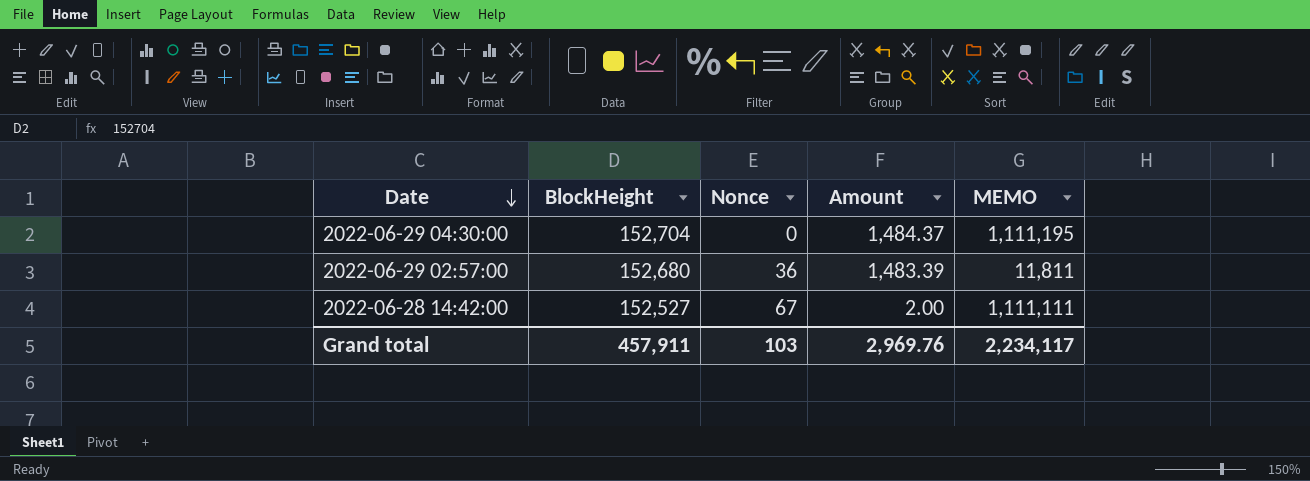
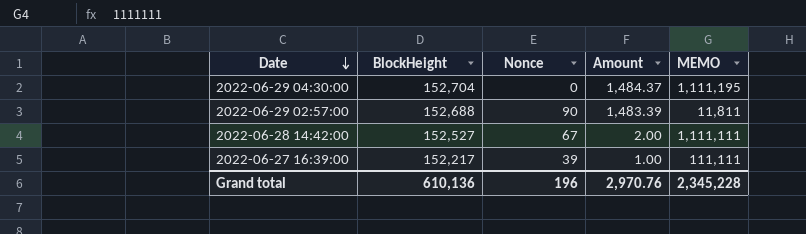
2022-06-29 02:57:00 | BlockHeight: 152,680 -> 152,688
2022-06-29 02:57:00 | Nonce: 36 -> 90
row 2022-06-27 16:39:00: none -> 152,217 | 39 | 1.00 | 111,111
Grand total | BlockHeight: 457,911 -> 610,136
Grand total | Nonce: 103 -> 196
Grand total | Amount: 2,969.76 -> 2,970.76
Grand total | MEMO: 2,234,117 -> 2,345,228

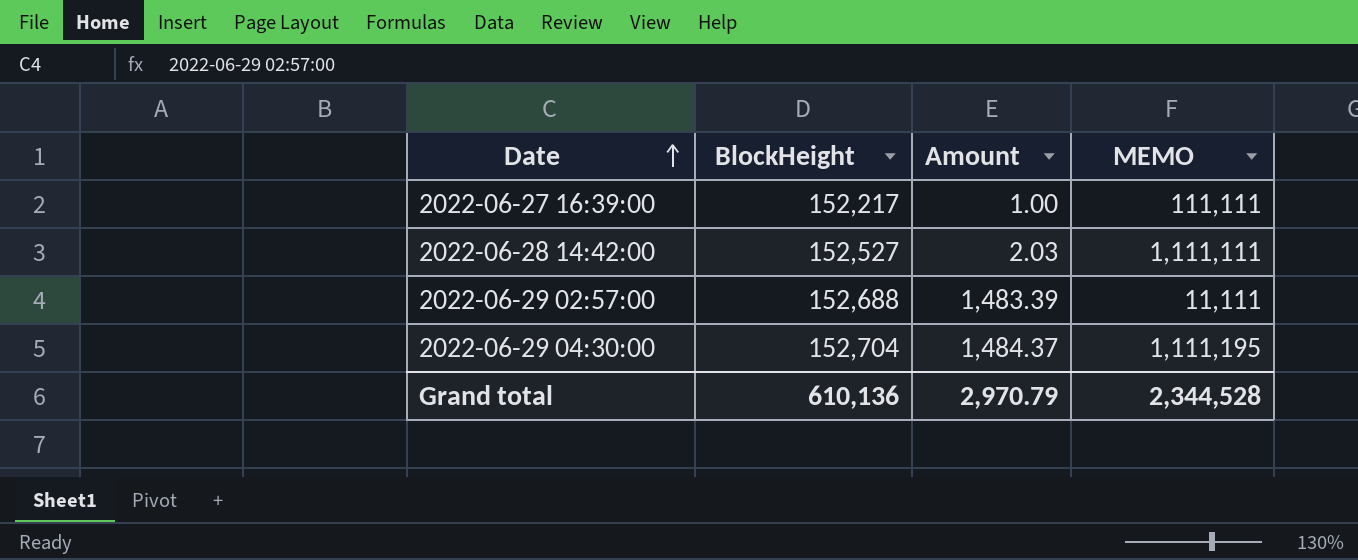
row order: Date descending -> Date ascending
column Nonce | position: 3 -> none
2022-06-28 14:42:00 | Amount: 2.00 -> 2.03
2022-06-29 02:57:00 | MEMO: 11,811 -> 11,111
Grand total | Amount: 2,970.76 -> 2,970.79
Grand total | MEMO: 2,345,228 -> 2,344,528

